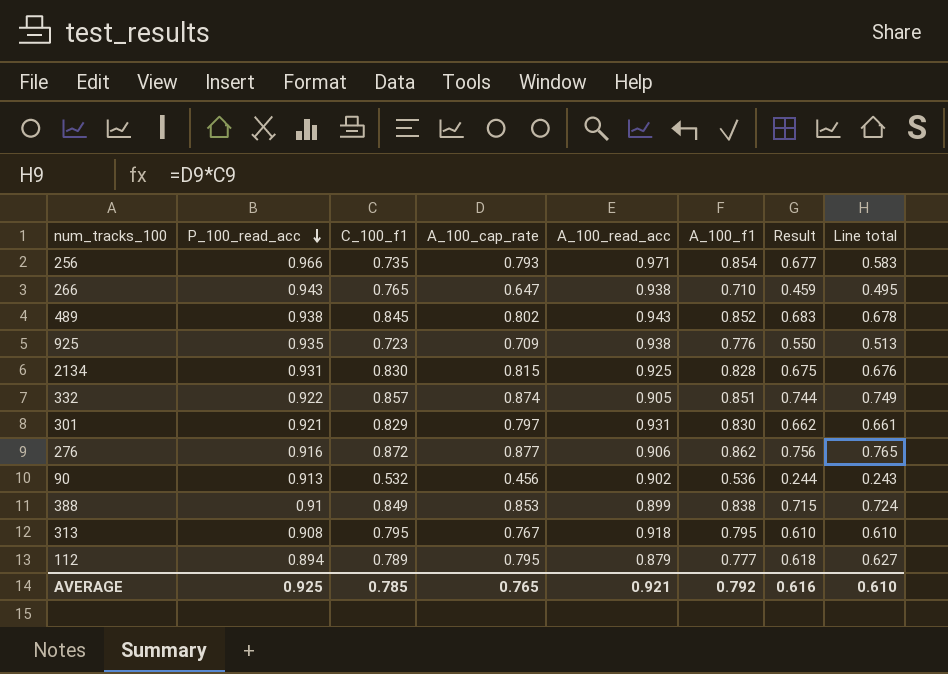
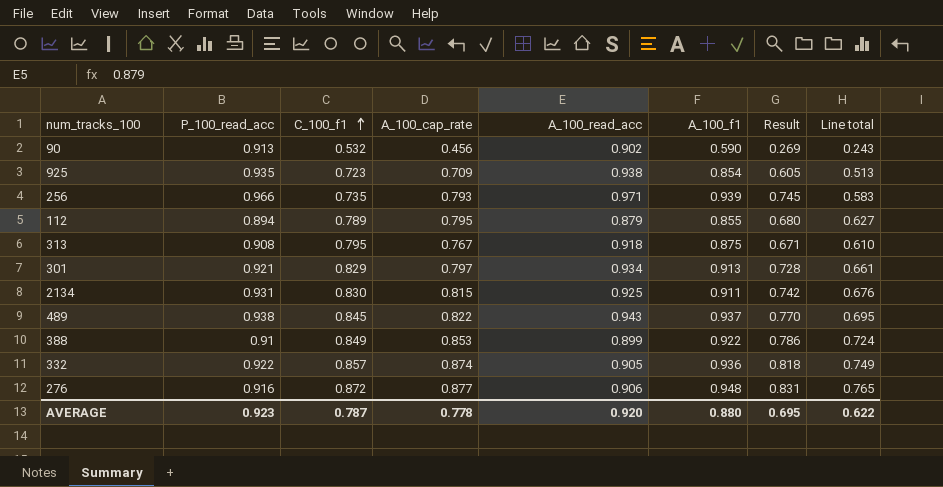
row order: P_100_read_acc descending -> C_100_f1 ascending
row 266: 0.943 | 0.765 | 0.647 | 0.938 | 0.710 | 0.459 | 0.495 -> none
90 | A_100_f1: 0.536 -> 0.590
90 | Result: 0.244 -> 0.269
925 | A_100_f1: 0.776 -> 0.854
925 | Result: 0.550 -> 0.605
256 | A_100_f1: 0.854 -> 0.939
256 | Result: 0.677 -> 0.745
112 | A_100_f1: 0.777 -> 0.855
112 | Result: 0.618 -> 0.680
313 | A_100_f1: 0.795 -> 0.875
313 | Result: 0.610 -> 0.671
301 | A_100_read_acc: 0.931 -> 0.934
301 | A_100_f1: 0.830 -> 0.913
301 | Result: 0.662 -> 0.728
2134 | A_100_f1: 0.828 -> 0.911
2134 | Result: 0.675 -> 0.742
489 | A_100_cap_rate: 0.802 -> 0.822
489 | A_100_f1: 0.852 -> 0.937
489 | Result: 0.683 -> 0.770
489 | Line total: 0.678 -> 0.695
388 | A_100_f1: 0.838 -> 0.922
388 | Result: 0.715 -> 0.786
332 | A_100_f1: 0.851 -> 0.936
332 | Result: 0.744 -> 0.818
276 | A_100_f1: 0.862 -> 0.948
276 | Result: 0.756 -> 0.831
AVERAGE | P_100_read_acc: 0.925 -> 0.923
AVERAGE | C_100_f1: 0.785 -> 0.787
AVERAGE | A_100_cap_rate: 0.765 -> 0.778
AVERAGE | A_100_read_acc: 0.921 -> 0.920
AVERAGE | A_100_f1: 0.792 -> 0.880
AVERAGE | Result: 0.616 -> 0.695
AVERAGE | Line total: 0.610 -> 0.622

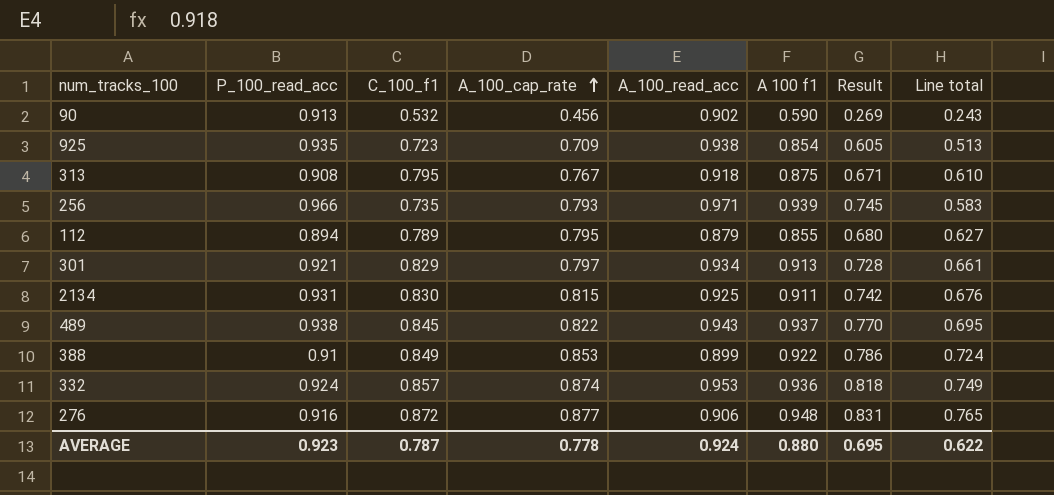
row order: C_100_f1 ascending -> A_100_cap_rate ascending
column name: A_100_f1 -> A 100 f1
332 | P_100_read_acc: 0.922 -> 0.924
332 | A_100_read_acc: 0.905 -> 0.953
AVERAGE | A_100_read_acc: 0.920 -> 0.924

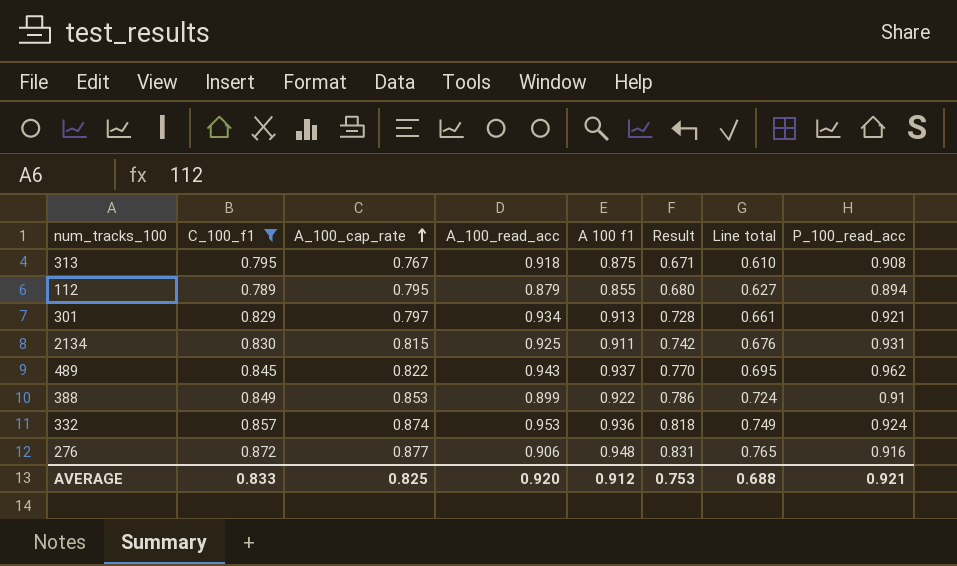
filter: none -> C_100_f1 >= 0.789
column P_100_read_acc | position: 2 -> 8
489 | P_100_read_acc: 0.938 -> 0.962
AVERAGE | C_100_f1: 0.787 -> 0.833
AVERAGE | A_100_cap_rate: 0.778 -> 0.825
AVERAGE | A_100_read_acc: 0.924 -> 0.920
AVERAGE | A 100 f1: 0.880 -> 0.912
AVERAGE | Result: 0.695 -> 0.753
AVERAGE | Line total: 0.622 -> 0.688
AVERAGE | P_100_read_acc: 0.923 -> 0.921

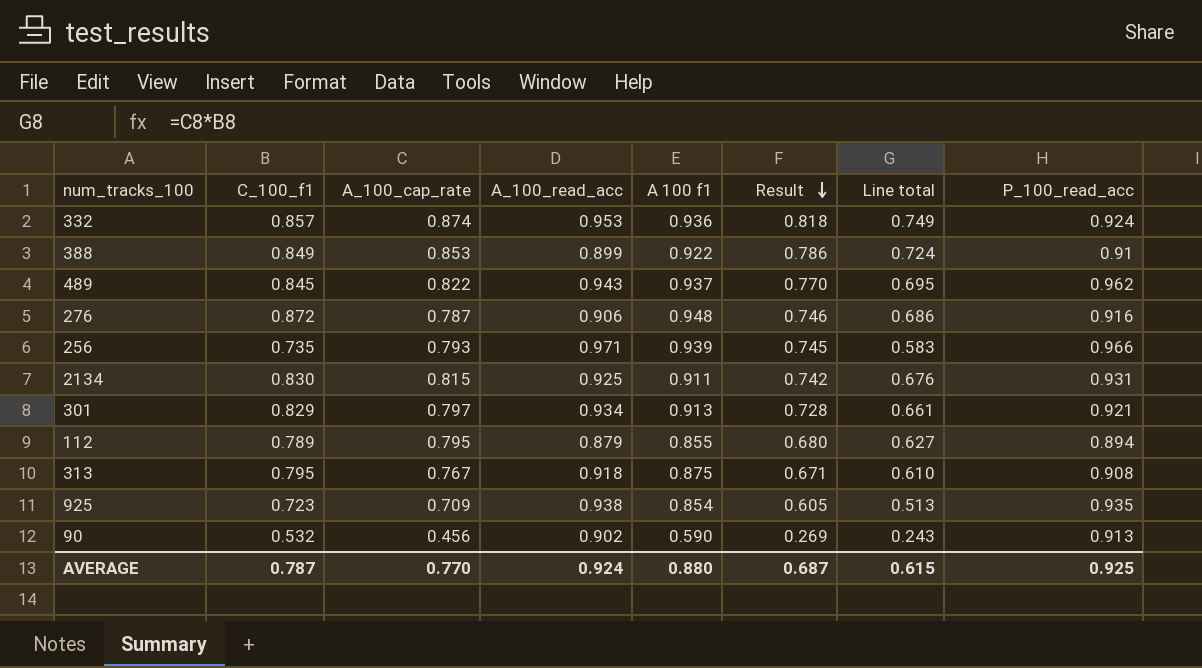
filter: C_100_f1 >= 0.789 -> none
row order: A_100_cap_rate ascending -> Result descending
276 | A_100_cap_rate: 0.877 -> 0.787
276 | Result: 0.831 -> 0.746
276 | Line total: 0.765 -> 0.686
AVERAGE | C_100_f1: 0.833 -> 0.787
AVERAGE | A_100_cap_rate: 0.825 -> 0.770
AVERAGE | A_100_read_acc: 0.920 -> 0.924
AVERAGE | A 100 f1: 0.912 -> 0.880
AVERAGE | Result: 0.753 -> 0.687
AVERAGE | Line total: 0.688 -> 0.615
AVERAGE | P_100_read_acc: 0.921 -> 0.925

